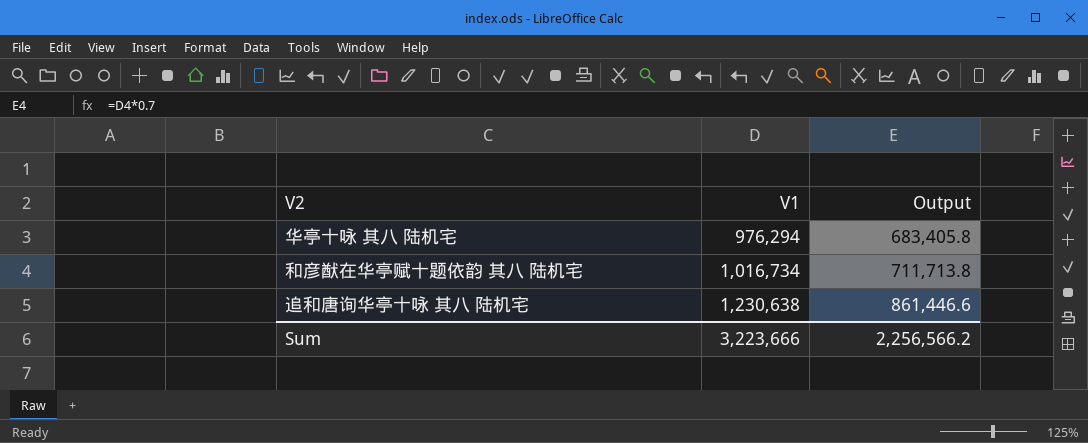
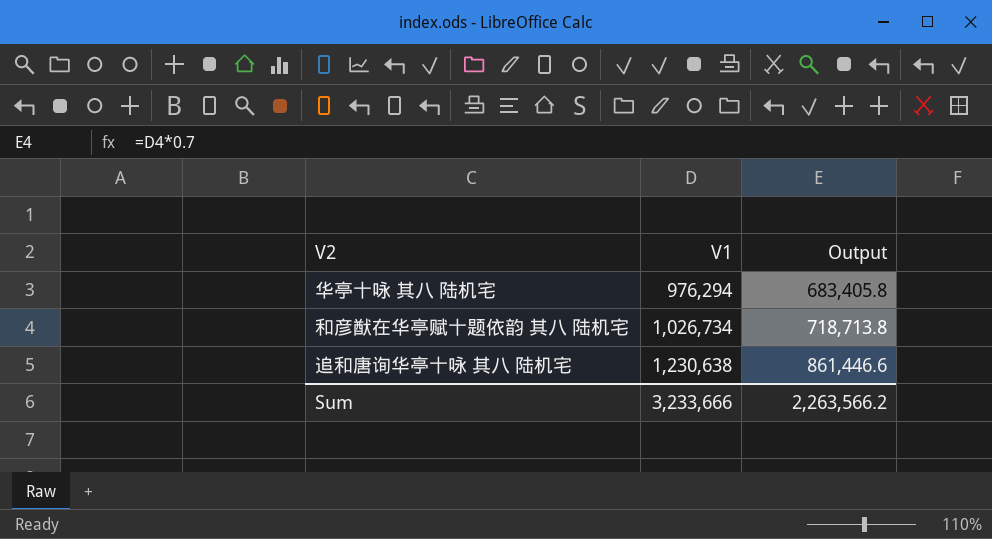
和彦猷在华亭赋十题依韵 其八 陆机宅 | V1: 1,016,734 -> 1,026,734
和彦猷在华亭赋十题依韵 其八 陆机宅 | Output: 711,713.8 -> 718,713.8
Sum | V1: 3,223,666 -> 3,233,666
Sum | Output: 2,256,566.2 -> 2,263,566.2

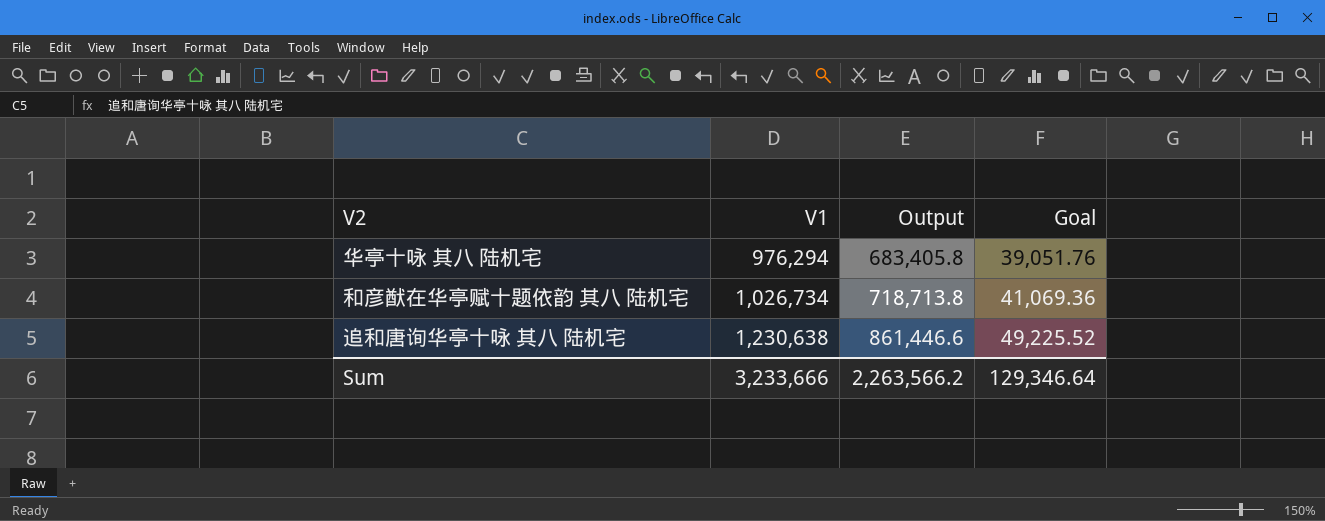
column Goal | formula: none -> [V1] * 0.04

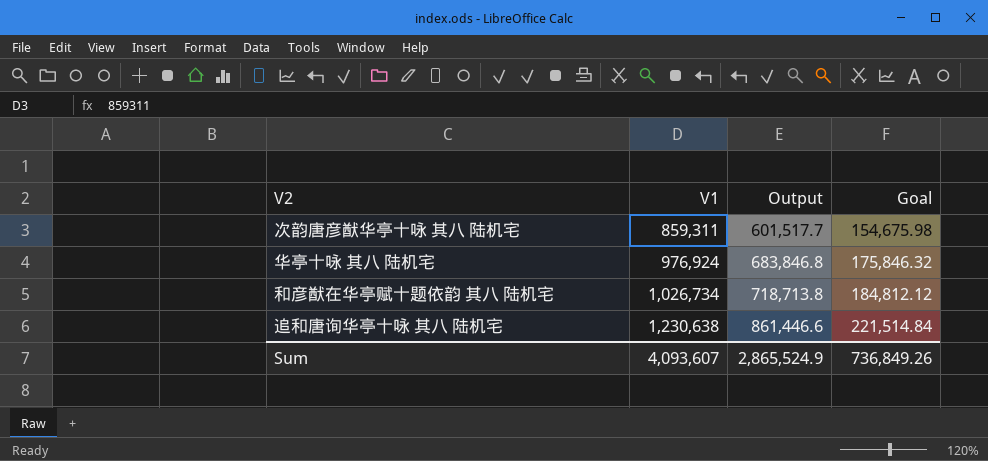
column Goal | formula: [V1] * 0.04 -> [V1] * 0.18
row 次韵唐彦猷华亭十咏 其八 陆机宅: none -> 859,311 | 601,517.7 | 154,675.98
华亭十咏 其八 陆机宅 | V1: 976,294 -> 976,924
华亭十咏 其八 陆机宅 | Output: 683,405.8 -> 683,846.8
Sum | V1: 3,233,666 -> 4,093,607
Sum | Output: 2,263,566.2 -> 2,865,524.9
Sum | Goal: 129,346.64 -> 736,849.26

